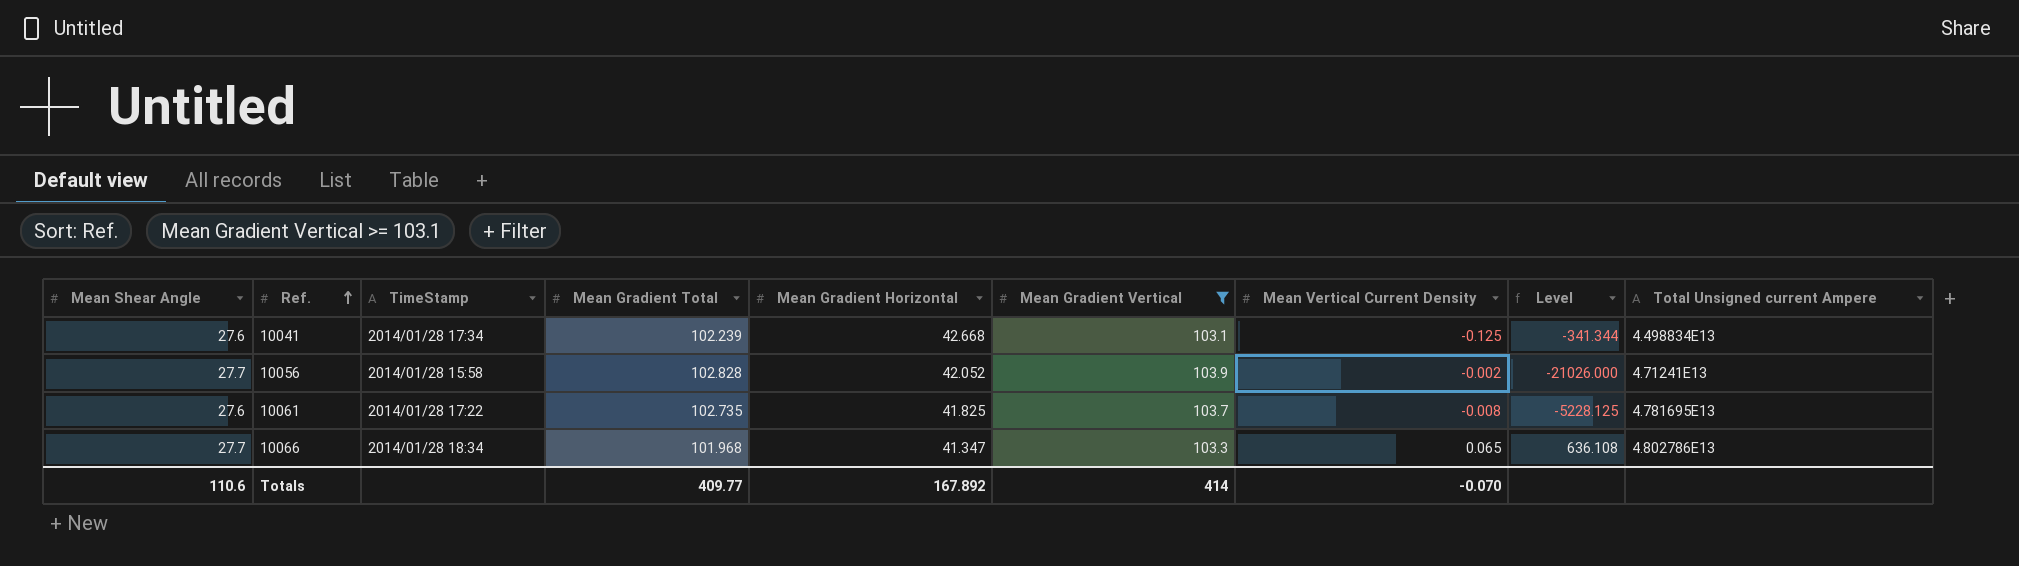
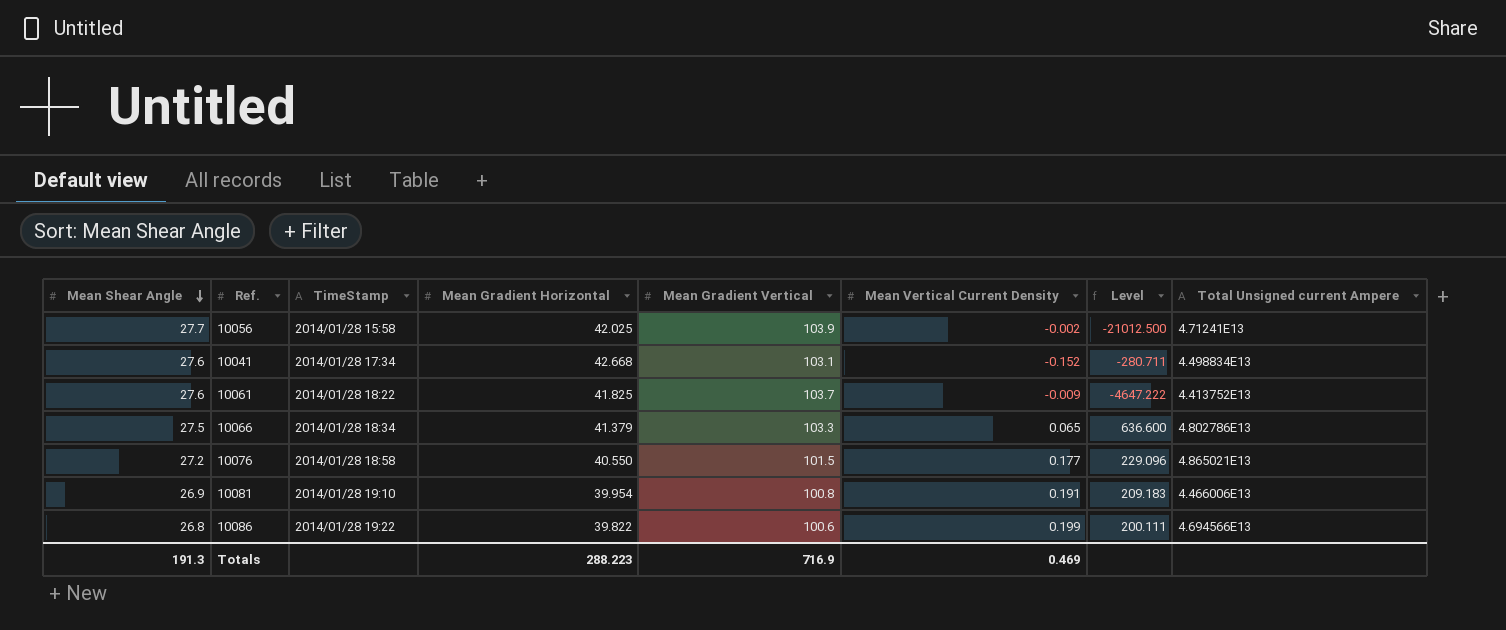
filter: Mean Gradient Vertical >= 103.1 -> none
row order: Ref. ascending -> Mean Shear Angle descending
column Mean Gradient Total | position: 4 -> none
10056 | Mean Gradient Horizontal: 42.052 -> 42.025
10056 | Level: -21026.000 -> -21012.500
10041 | Mean Vertical Current Density: -0.125 -> -0.152
10041 | Level: -341.344 -> -280.711
10061 | TimeStamp: 2014/01/28 17:22 -> 2014/01/28 18:22
10061 | Mean Vertical Current Density: -0.008 -> -0.009
10061 | Level: -5228.125 -> -4647.222
10061 | Total Unsigned current Ampere: 4.781695E13 -> 4.413752E13
10066 | Mean Shear Angle: 27.7 -> 27.5
10066 | Mean Gradient Horizontal: 41.347 -> 41.379
10066 | Level: 636.108 -> 636.600
Totals | Mean Shear Angle: 110.6 -> 191.3
Totals | Mean Gradient Horizontal: 167.892 -> 288.223
Totals | Mean Gradient Vertical: 414 -> 716.9
Totals | Mean Vertical Current Density: -0.070 -> 0.469

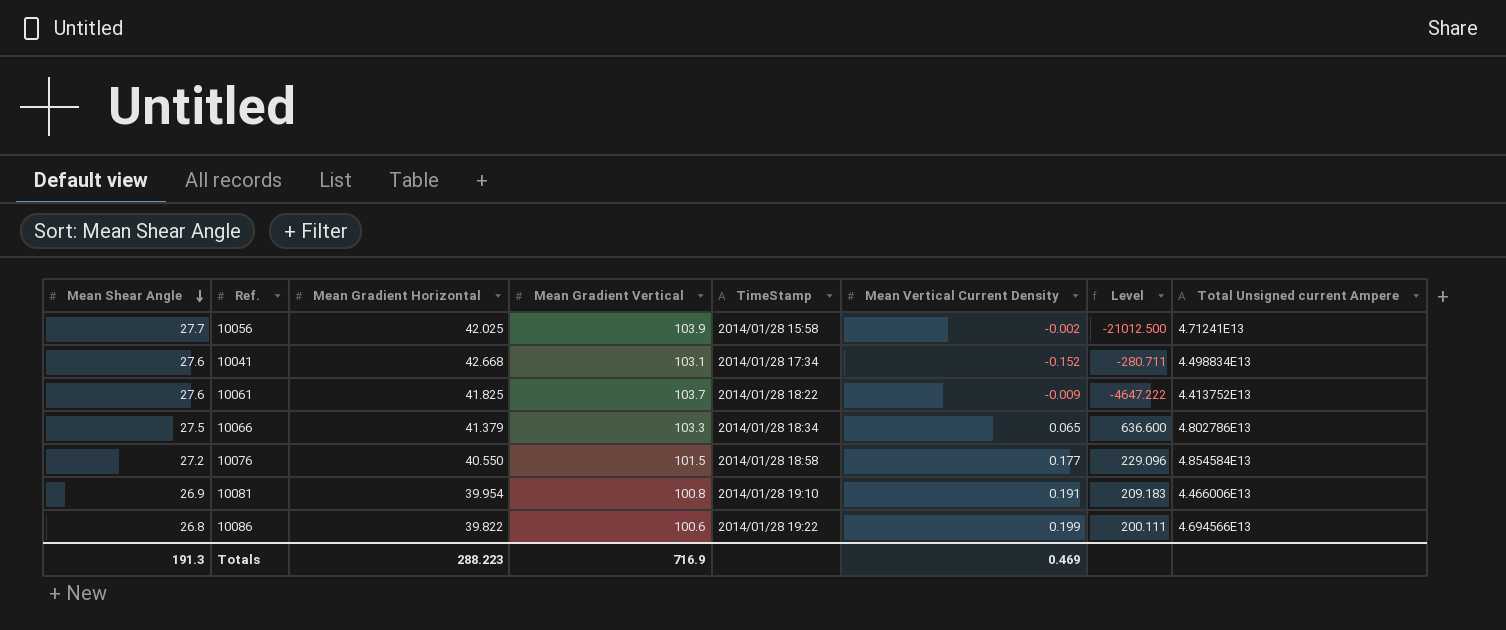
column TimeStamp | position: 3 -> 5
10076 | Total Unsigned current Ampere: 4.865021E13 -> 4.854584E13

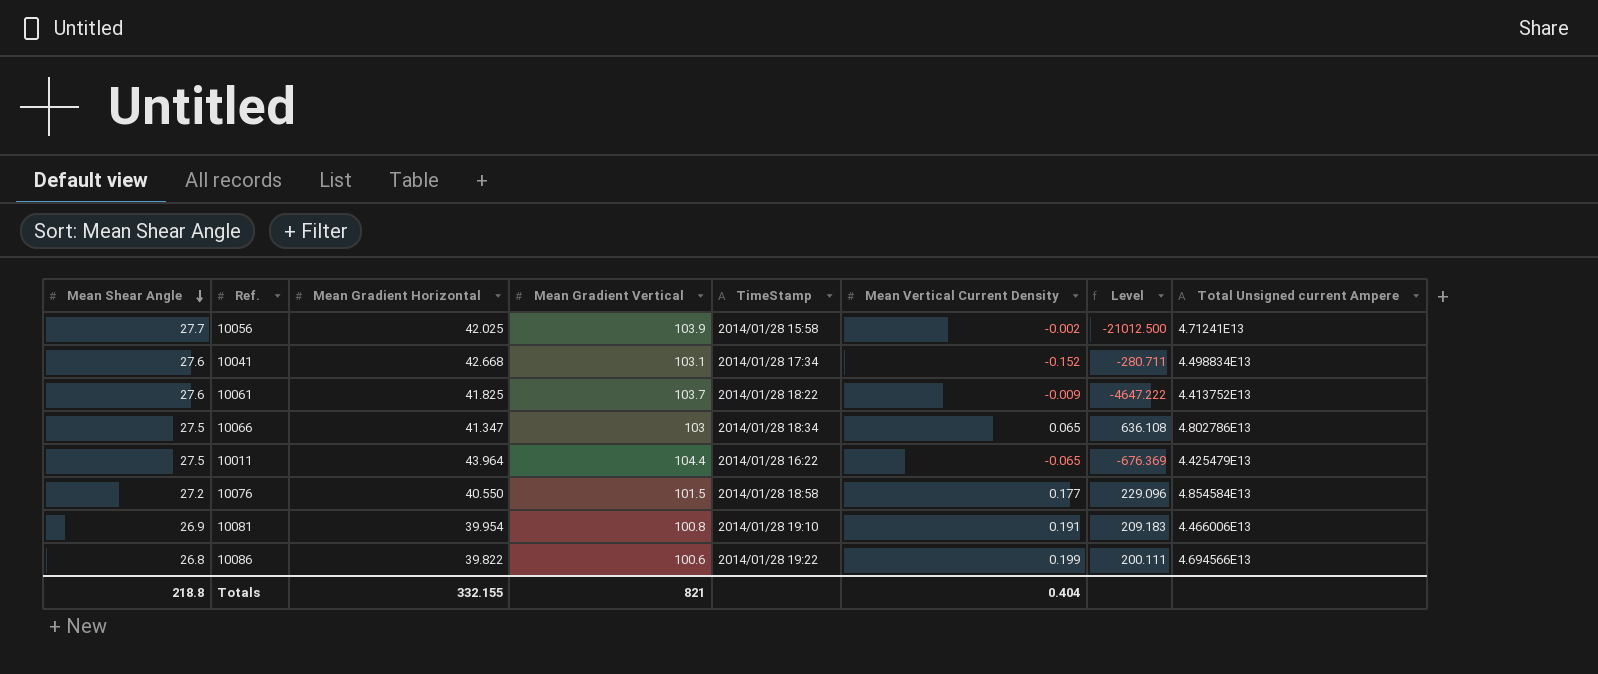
10066 | Mean Gradient Horizontal: 41.379 -> 41.347
10066 | Mean Gradient Vertical: 103.3 -> 103
10066 | Level: 636.600 -> 636.108
row 10011: none -> 27.5 | 43.964 | 104.4 | 2014/01/28 16:22 | -0.065 | -676.369 | 4.425479E13
Totals | Mean Shear Angle: 191.3 -> 218.8
Totals | Mean Gradient Horizontal: 288.223 -> 332.155
Totals | Mean Gradient Vertical: 716.9 -> 821
Totals | Mean Vertical Current Density: 0.469 -> 0.404

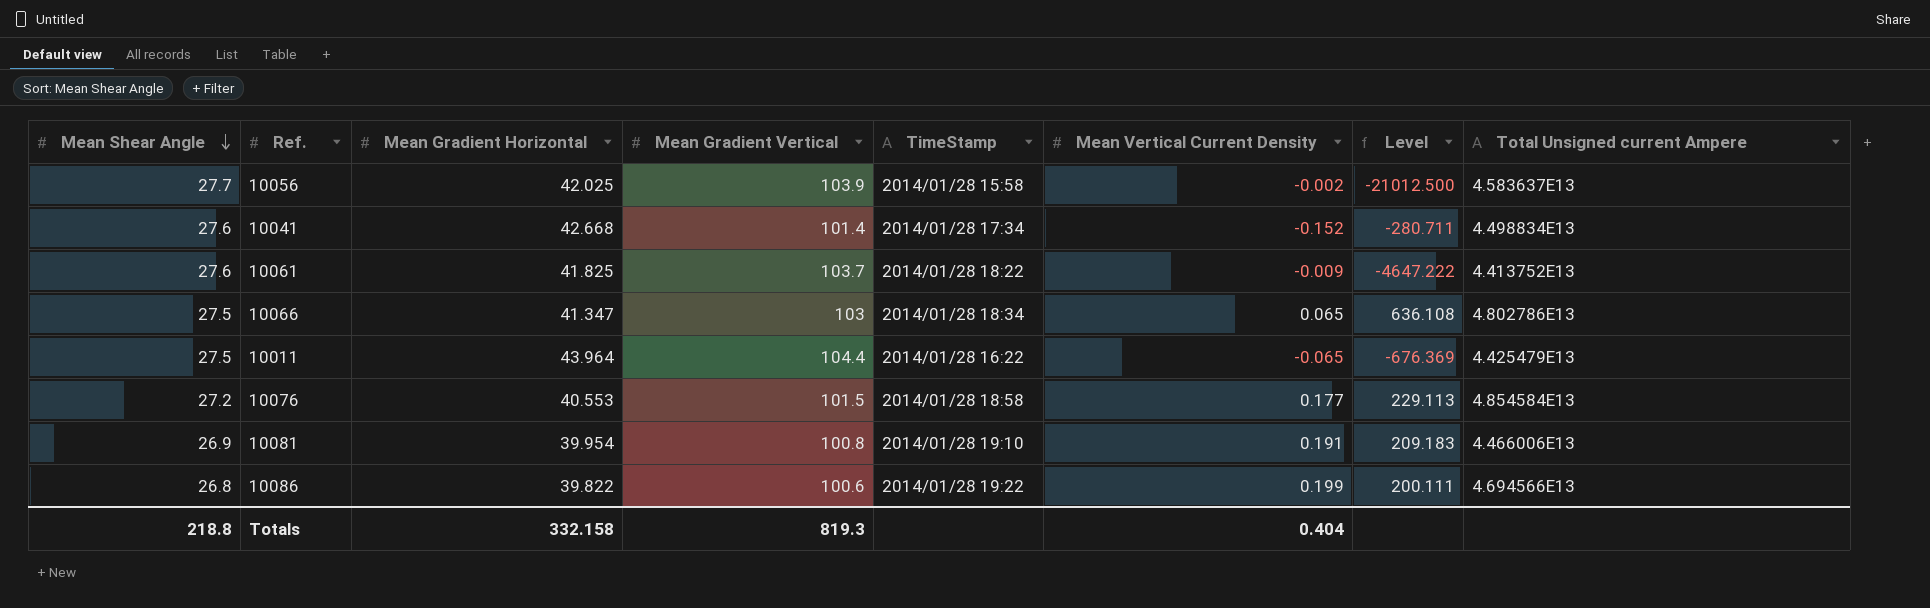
10056 | Total Unsigned current Ampere: 4.71241E13 -> 4.583637E13
10041 | Mean Gradient Vertical: 103.1 -> 101.4
10076 | Mean Gradient Horizontal: 40.550 -> 40.553
10076 | Level: 229.096 -> 229.113
Totals | Mean Gradient Horizontal: 332.155 -> 332.158
Totals | Mean Gradient Vertical: 821 -> 819.3

